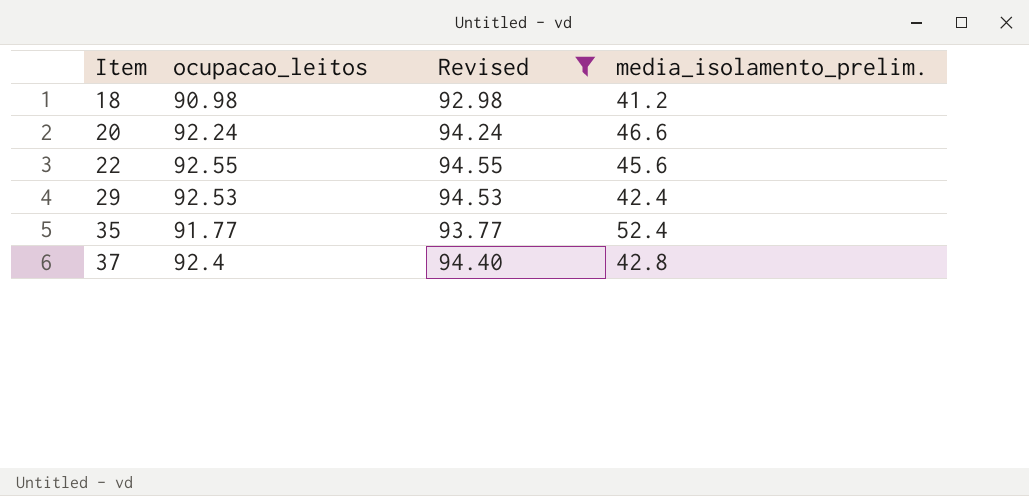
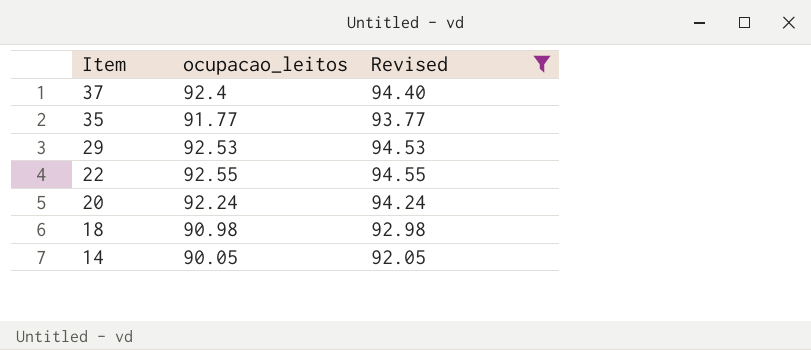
row order: Item ascending -> Item descending
column media_isolamento_prelim. | position: 4 -> none
row 14: none -> 90.05 | 92.05

